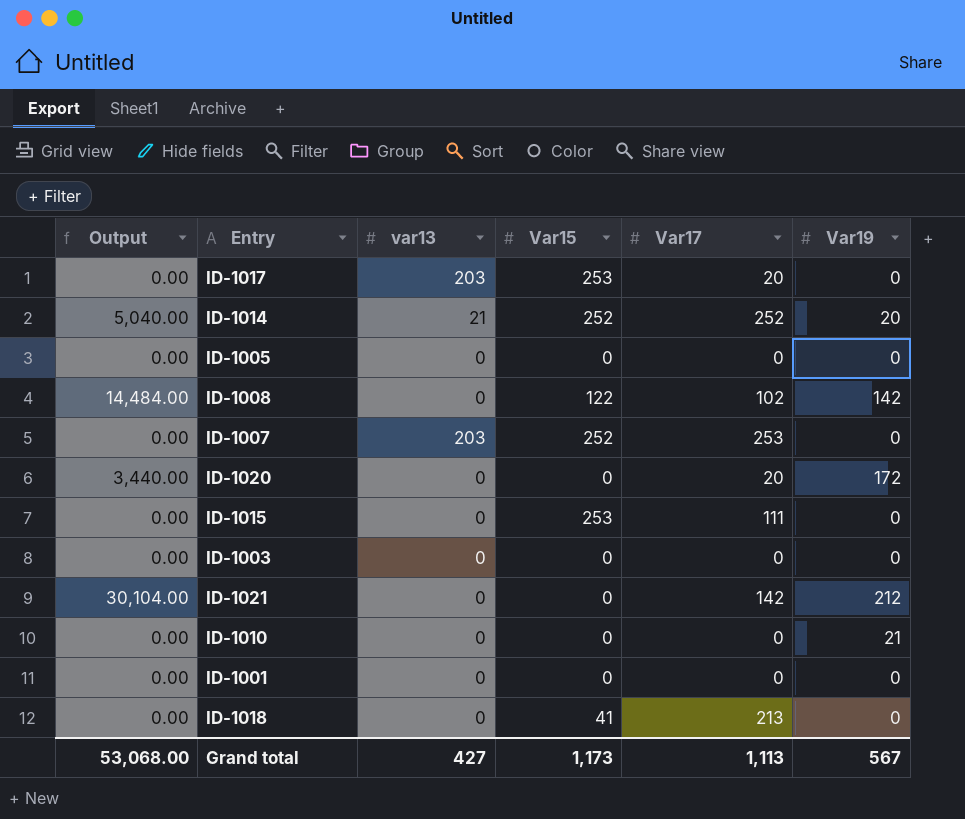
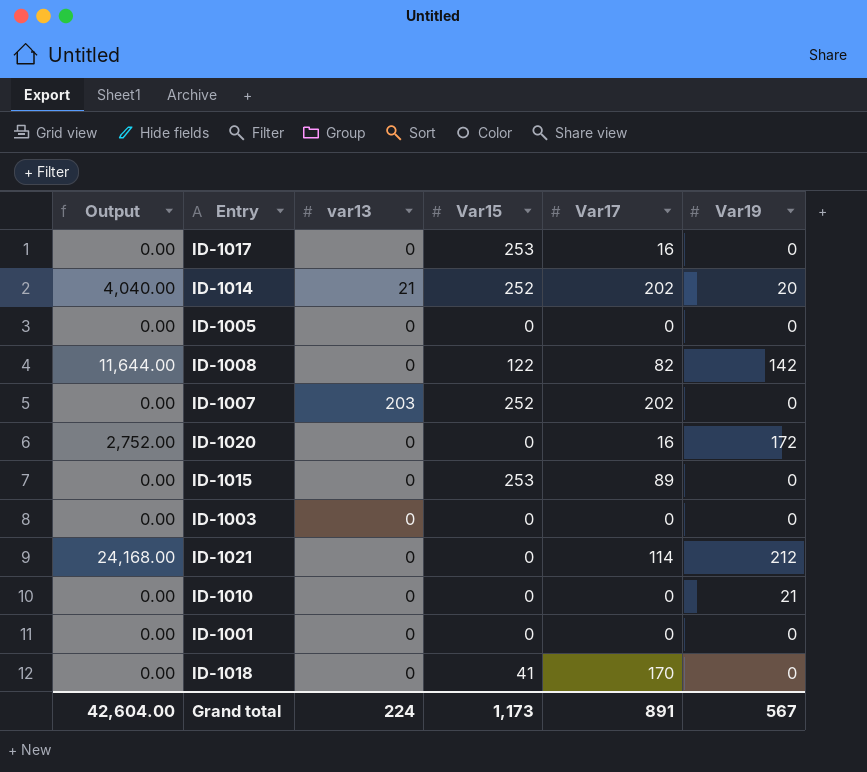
ID-1017 | var13: 203 -> 0
ID-1017 | Var17: 20 -> 16
ID-1014 | Output: 5,040.00 -> 4,040.00
ID-1014 | Var17: 252 -> 202
ID-1008 | Output: 14,484.00 -> 11,644.00
ID-1008 | Var17: 102 -> 82
ID-1007 | Var17: 253 -> 202
ID-1020 | Output: 3,440.00 -> 2,752.00
ID-1020 | Var17: 20 -> 16
ID-1015 | Var17: 111 -> 89
ID-1021 | Output: 30,104.00 -> 24,168.00
ID-1021 | Var17: 142 -> 114
ID-1018 | Var17: 213 -> 170
Grand total | Output: 53,068.00 -> 42,604.00
Grand total | var13: 427 -> 224
Grand total | Var17: 1,113 -> 891

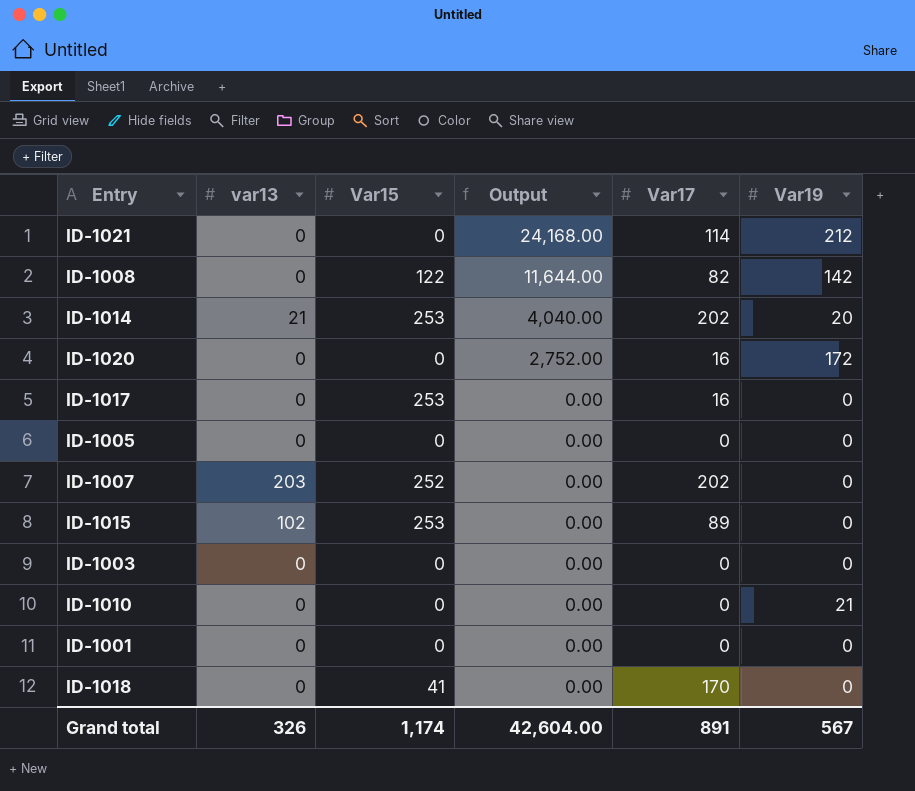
row order: none -> Output descending
column Output | position: 1 -> 4
ID-1014 | Var15: 252 -> 253
ID-1015 | var13: 0 -> 102
Grand total | var13: 224 -> 326
Grand total | Var15: 1,173 -> 1,174

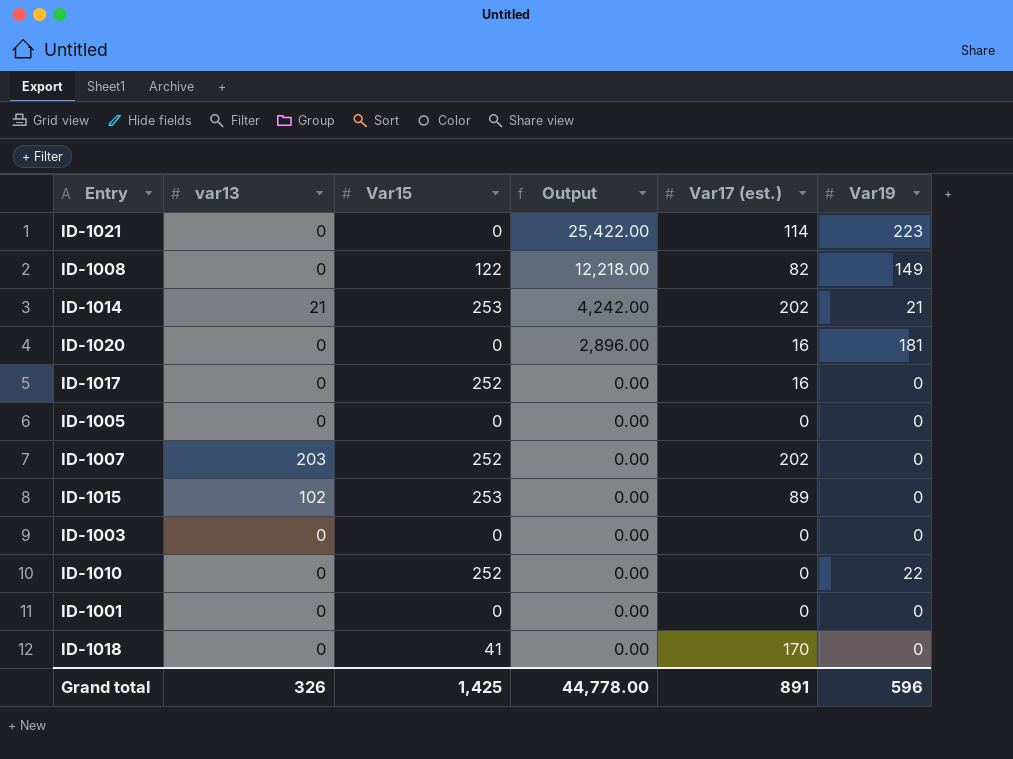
column name: Var17 -> Var17 (est.)
ID-1021 | Output: 24,168.00 -> 25,422.00
ID-1021 | Var19: 212 -> 223
ID-1008 | Output: 11,644.00 -> 12,218.00
ID-1008 | Var19: 142 -> 149
ID-1014 | Output: 4,040.00 -> 4,242.00
ID-1014 | Var19: 20 -> 21
ID-1020 | Output: 2,752.00 -> 2,896.00
ID-1020 | Var19: 172 -> 181
ID-1017 | Var15: 253 -> 252
ID-1010 | Var15: 0 -> 252
ID-1010 | Var19: 21 -> 22
Grand total | Var15: 1,174 -> 1,425
Grand total | Output: 42,604.00 -> 44,778.00
Grand total | Var19: 567 -> 596

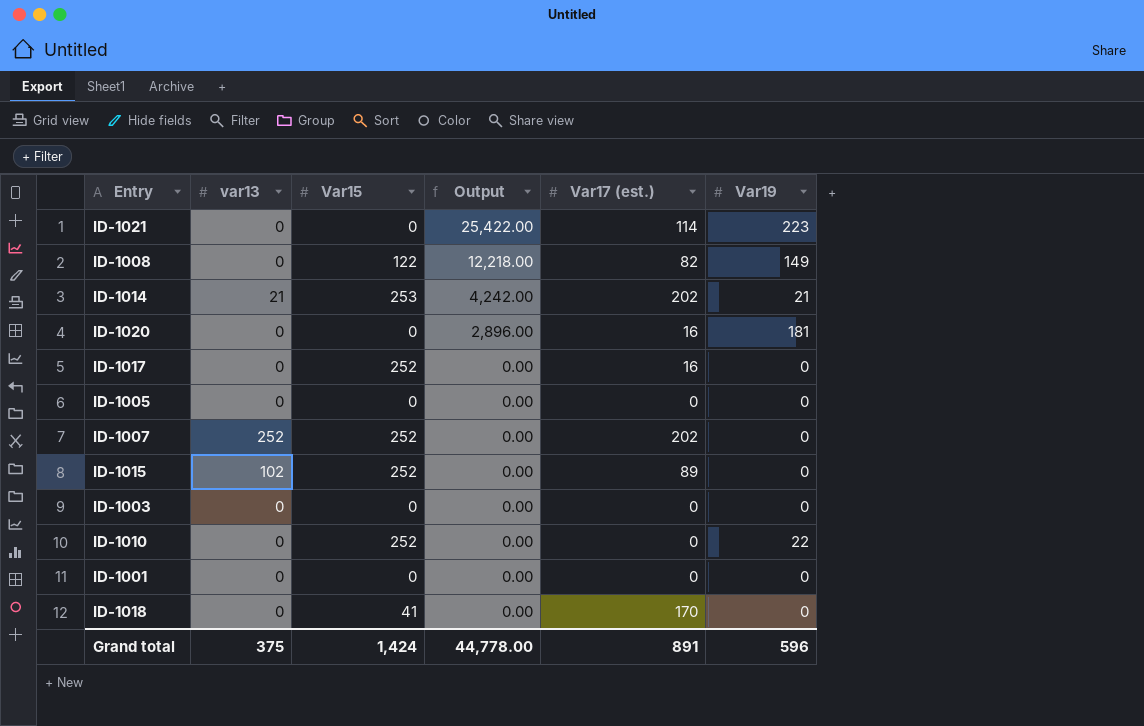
ID-1007 | var13: 203 -> 252
ID-1015 | Var15: 253 -> 252
Grand total | var13: 326 -> 375
Grand total | Var15: 1,425 -> 1,424

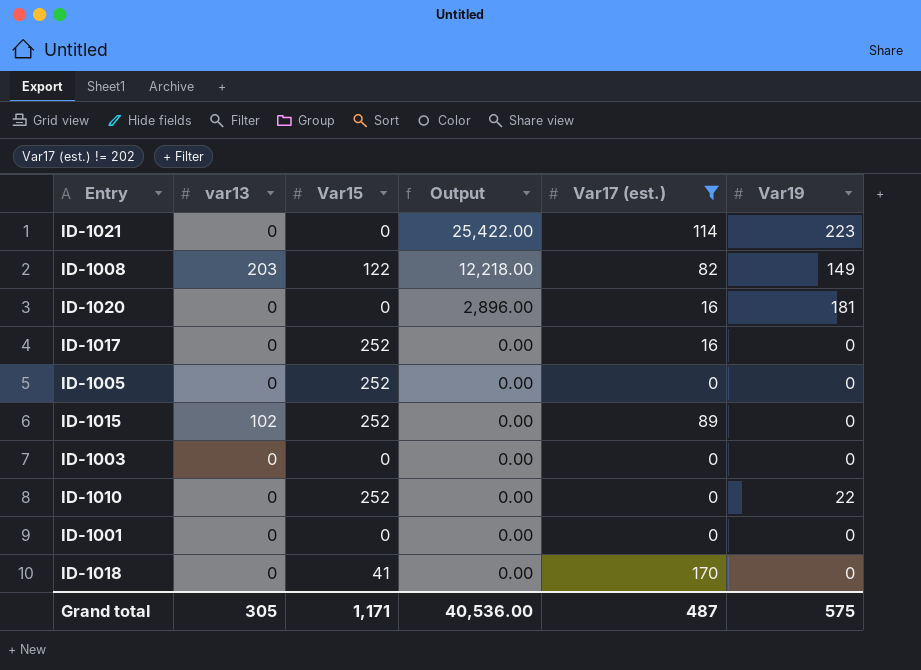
filter: none -> Var17 (est.) != 202
ID-1008 | var13: 0 -> 203
ID-1005 | Var15: 0 -> 252
Grand total | var13: 375 -> 305
Grand total | Var15: 1,424 -> 1,171
Grand total | Output: 44,778.00 -> 40,536.00
Grand total | Var17 (est.): 891 -> 487
Grand total | Var19: 596 -> 575

